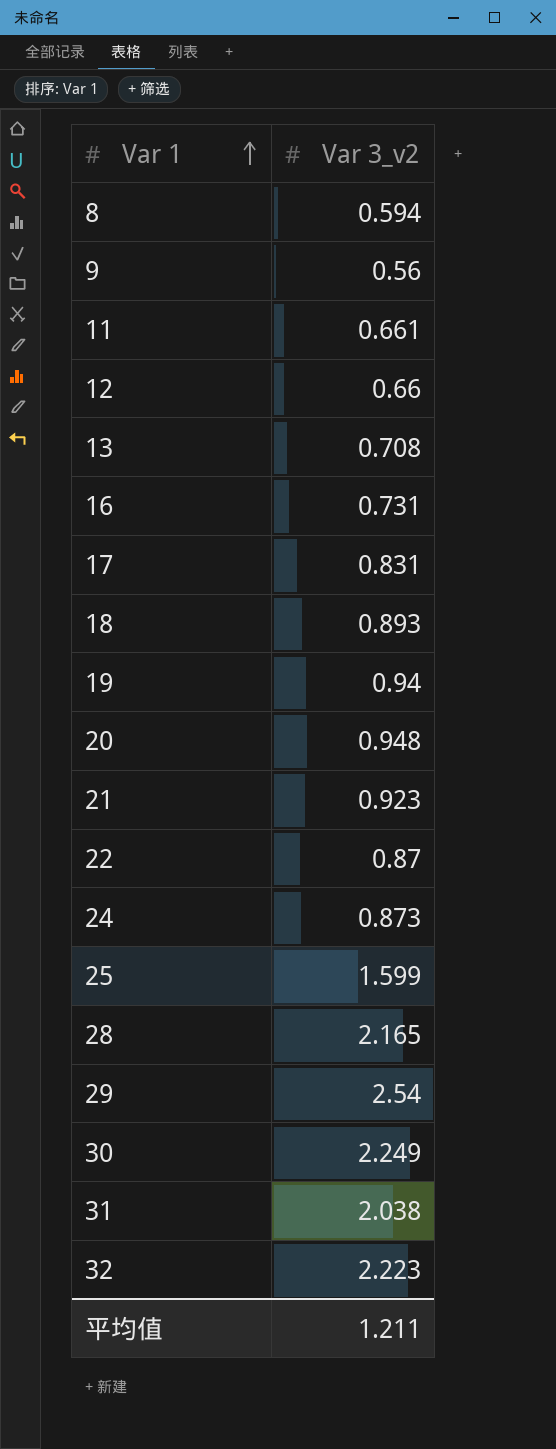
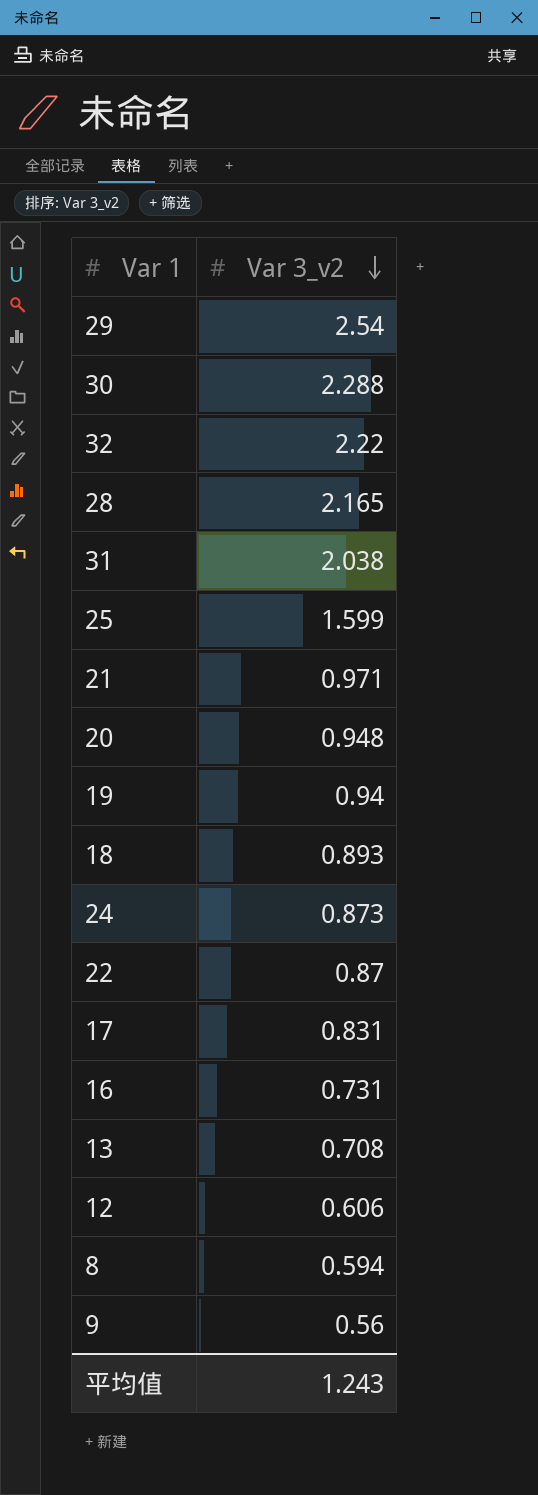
row order: Var 1 ascending -> Var 3_v2 descending
row 11: 0.661 -> none
30 | Var 3_v2: 2.249 -> 2.288
32 | Var 3_v2: 2.223 -> 2.22
21 | Var 3_v2: 0.923 -> 0.971
12 | Var 3_v2: 0.66 -> 0.606
平均值 | Var 3_v2: 1.211 -> 1.243

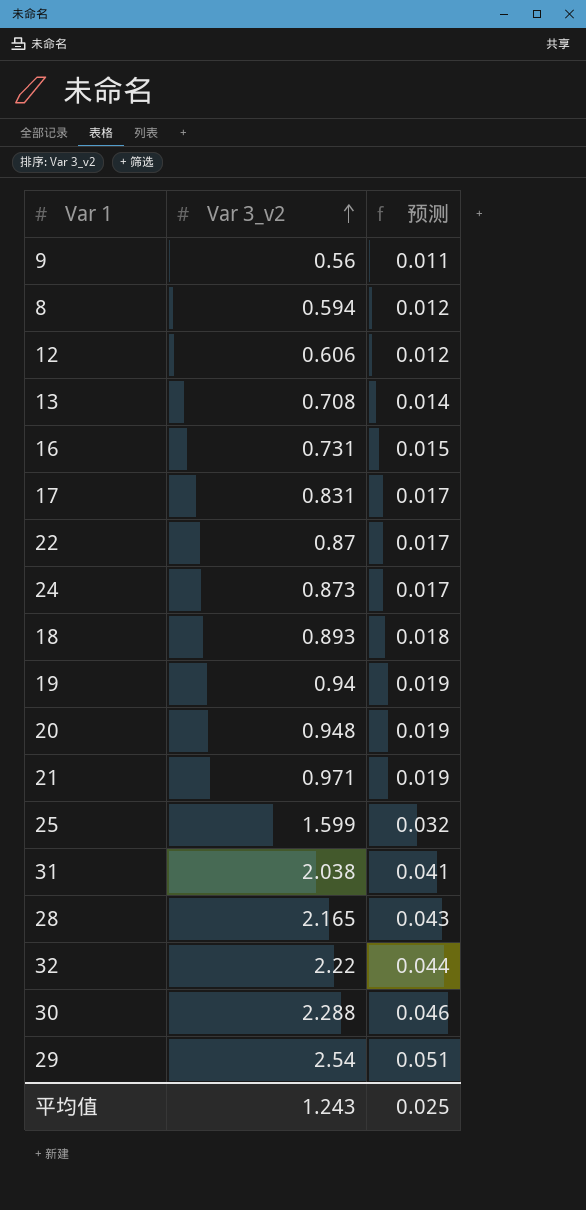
row order: Var 3_v2 descending -> Var 3_v2 ascending
column 预测 | formula: none -> [Var 3_v2] * 0.02

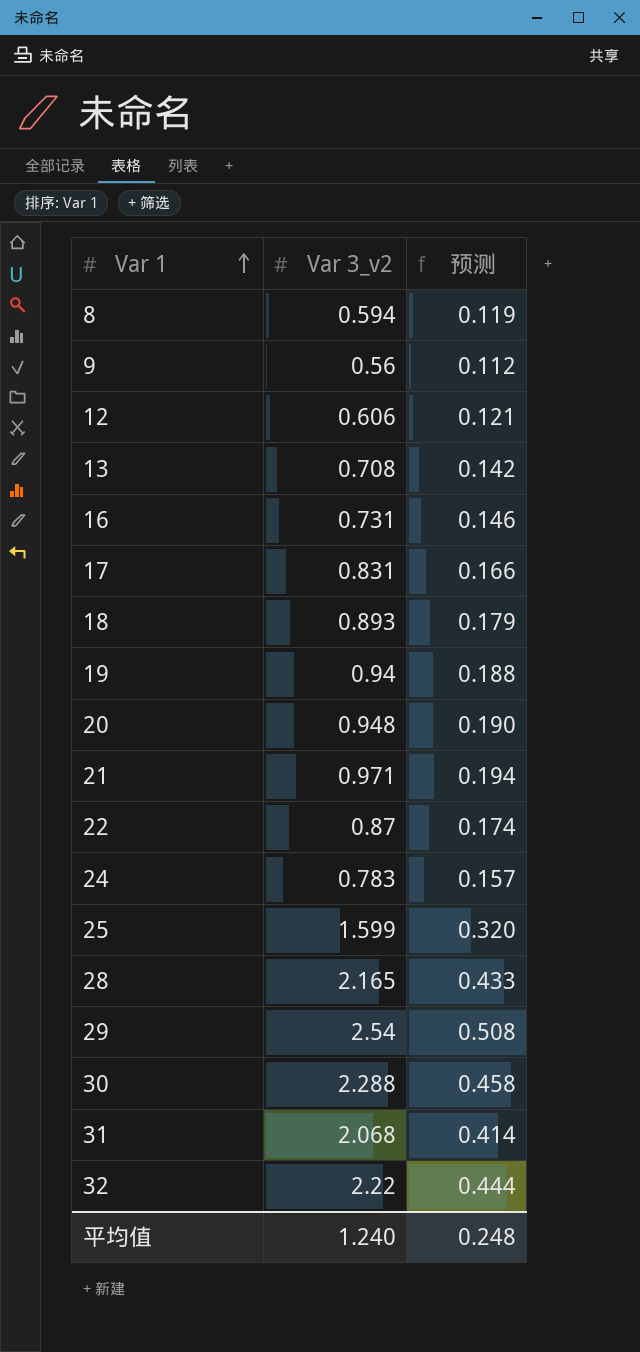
row order: Var 3_v2 ascending -> Var 1 ascending
column 预测 | formula: [Var 3_v2] * 0.02 -> [Var 3_v2] * 0.2
24 | Var 3_v2: 0.873 -> 0.783
31 | Var 3_v2: 2.038 -> 2.068
平均值 | Var 3_v2: 1.243 -> 1.240
平均值 | 预测: 0.025 -> 0.248

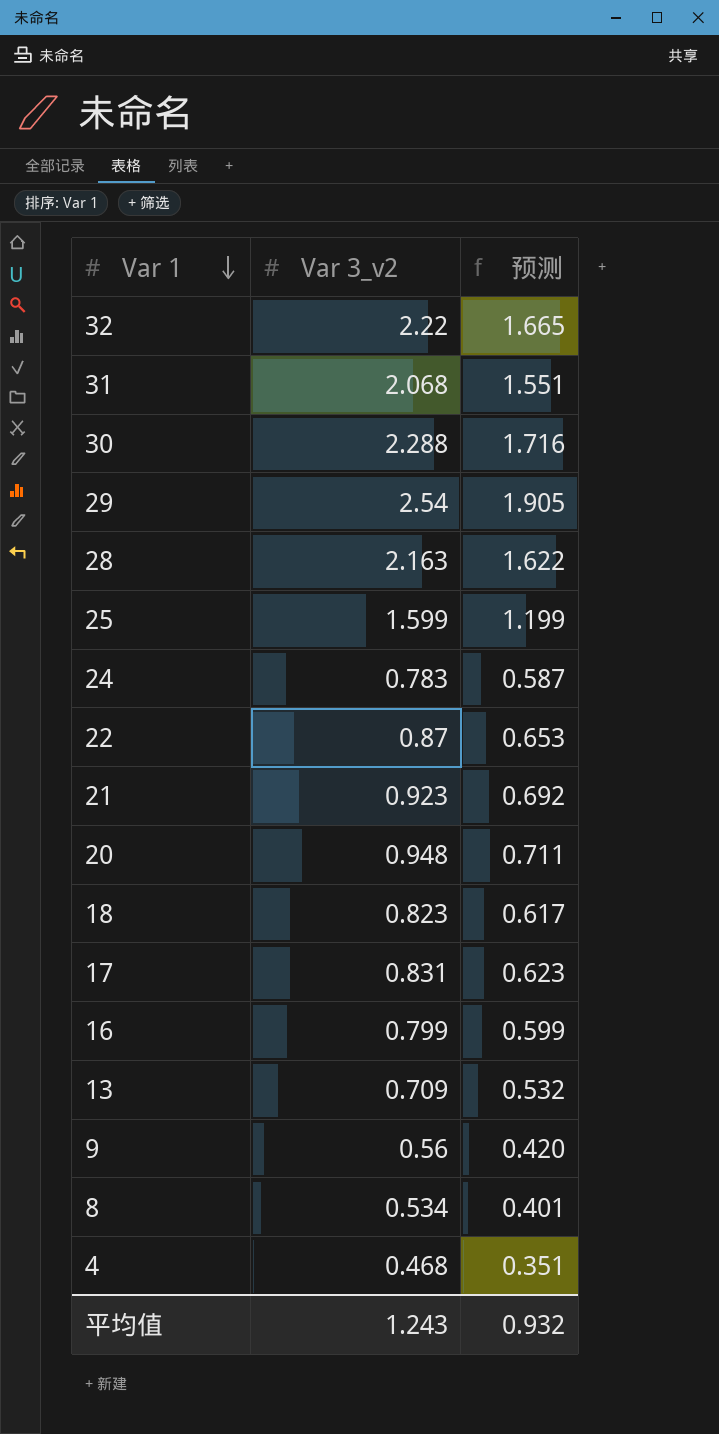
row order: Var 1 ascending -> Var 1 descending
column 预测 | formula: [Var 3_v2] * 0.2 -> [Var 3_v2] * 0.75
row 12: 0.606 | 0.121 -> none
row 19: 0.94 | 0.188 -> none
28 | Var 3_v2: 2.165 -> 2.163
21 | Var 3_v2: 0.971 -> 0.923
18 | Var 3_v2: 0.893 -> 0.823
16 | Var 3_v2: 0.731 -> 0.799
13 | Var 3_v2: 0.708 -> 0.709
8 | Var 3_v2: 0.594 -> 0.534
row 4: none -> 0.468 | 0.351
平均值 | Var 3_v2: 1.240 -> 1.243
平均值 | 预测: 0.248 -> 0.932

